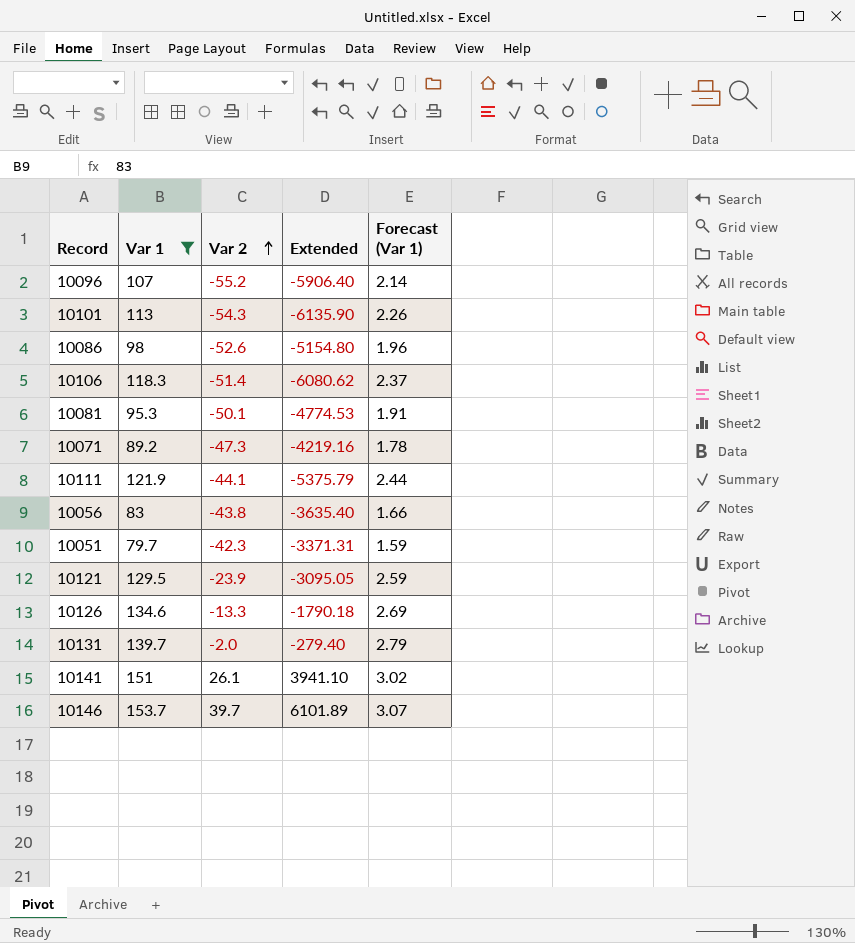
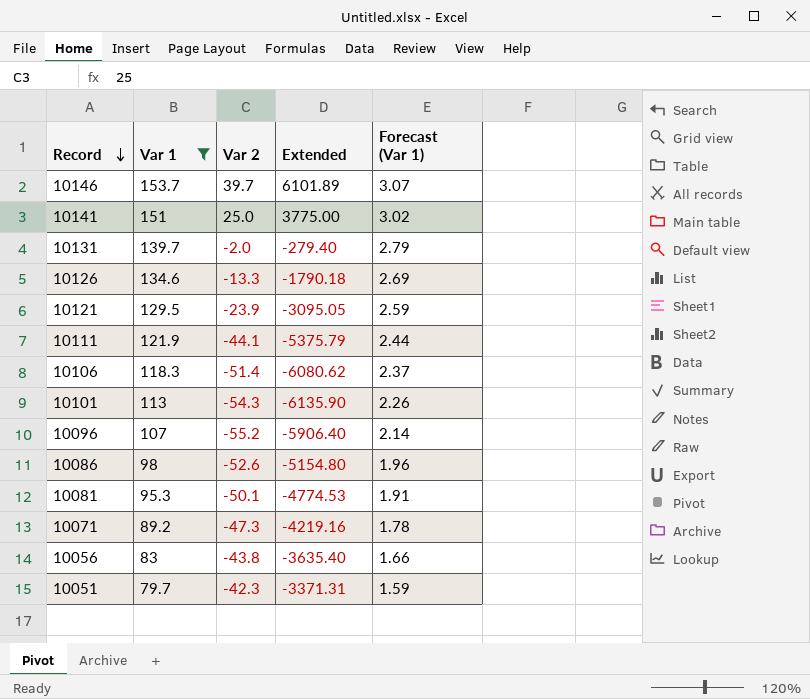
row order: Var 2 ascending -> Record descending
10141 | Var 2: 26.1 -> 25.0
10141 | Extended: 3941.10 -> 3775.00

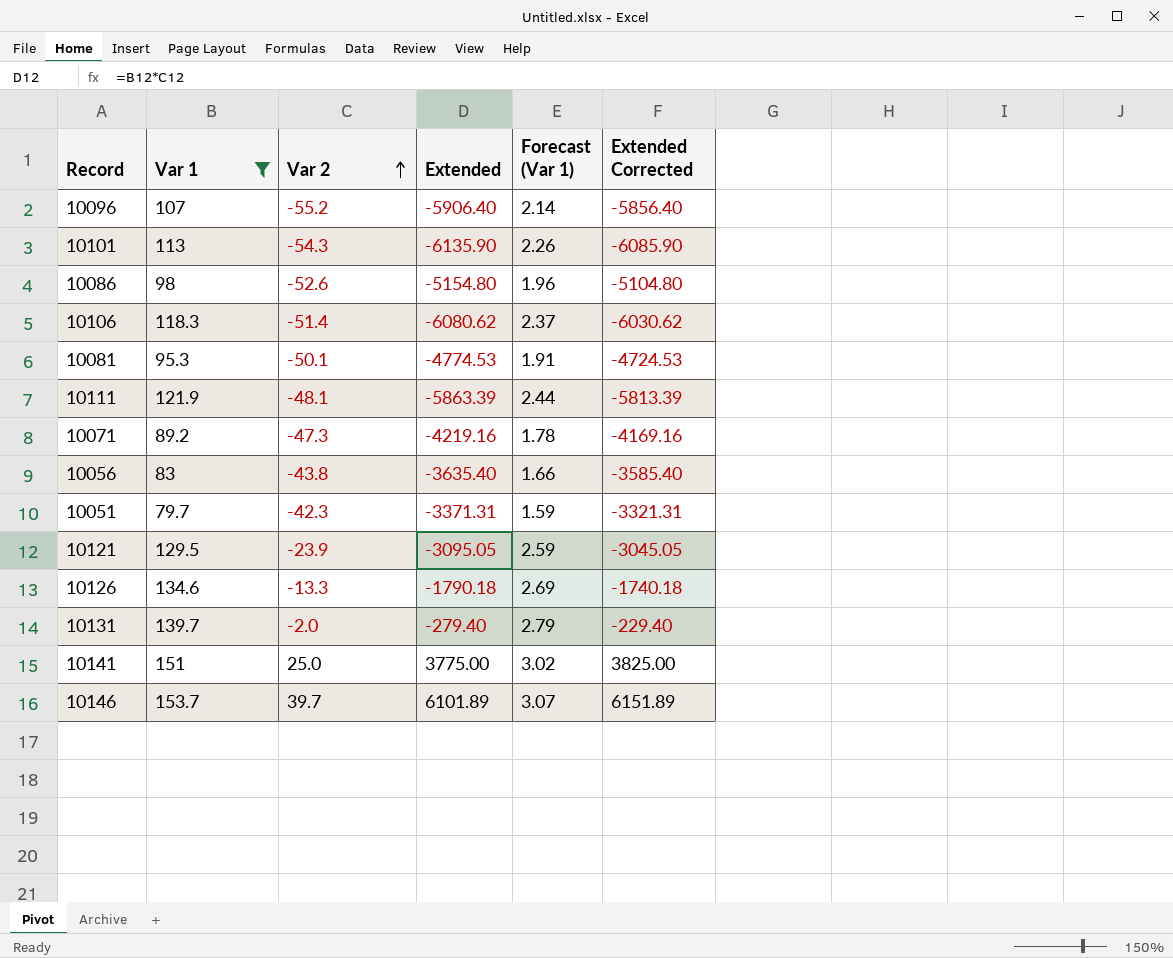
row order: Record descending -> Var 2 ascending
column Extended Corrected | formula: none -> [Extended] + 50
10111 | Var 2: -44.1 -> -48.1
10111 | Extended: -5375.79 -> -5863.39

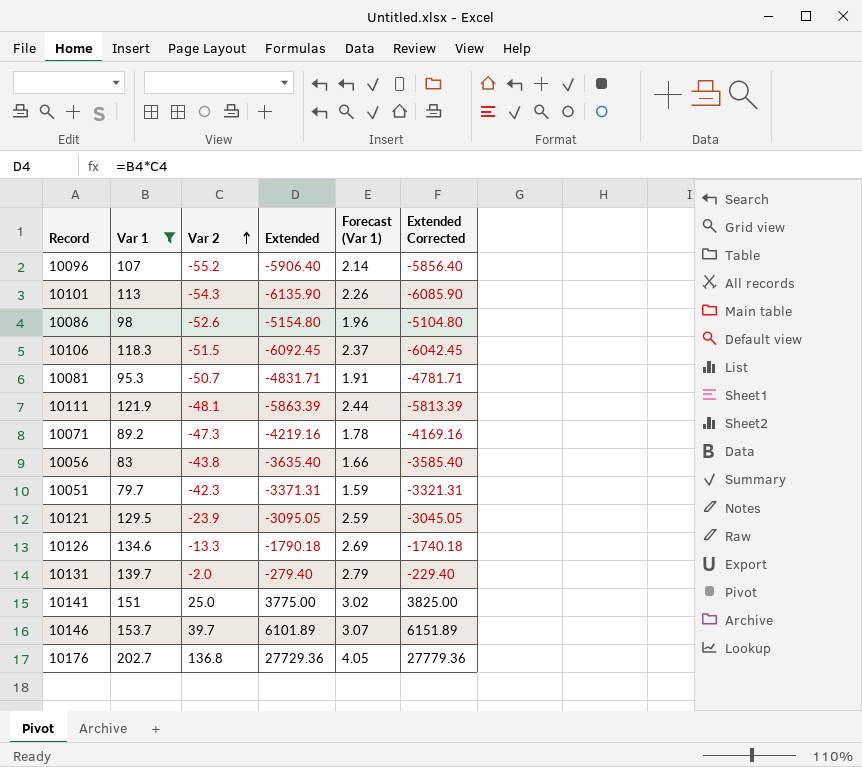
10106 | Var 2: -51.4 -> -51.5
10106 | Extended: -6080.62 -> -6092.45
10106 | Extended Corrected: -6030.62 -> -6042.45
10081 | Var 2: -50.1 -> -50.7
10081 | Extended: -4774.53 -> -4831.71
10081 | Extended Corrected: -4724.53 -> -4781.71
row 10176: none -> 202.7 | 136.8 | 27729.36 | 4.05 | 27779.36

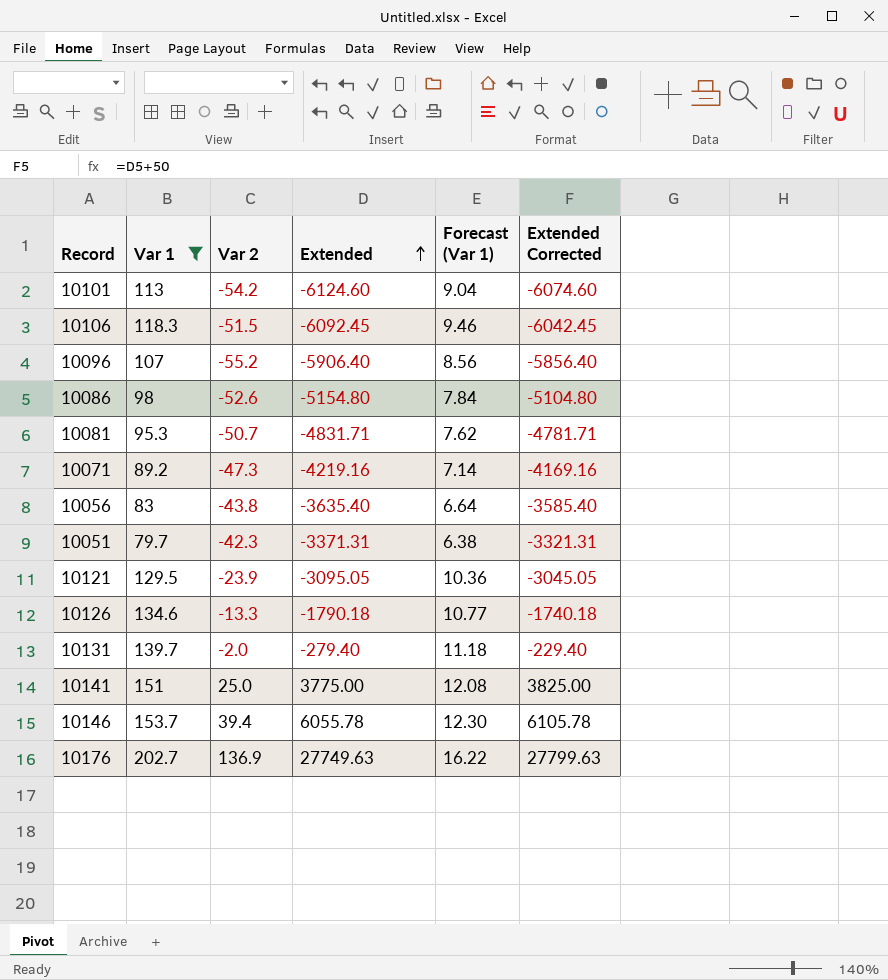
row order: Var 2 ascending -> Extended ascending
column Forecast (Var 1) | formula: [Var 1] * 0.02 -> [Var 1] * 0.08
row 10111: 121.9 | -48.1 | -5863.39 | 2.44 | -5813.39 -> none
10101 | Var 2: -54.3 -> -54.2
10101 | Extended: -6135.90 -> -6124.60
10101 | Extended Corrected: -6085.90 -> -6074.60
10146 | Var 2: 39.7 -> 39.4
10146 | Extended: 6101.89 -> 6055.78
10146 | Extended Corrected: 6151.89 -> 6105.78
10176 | Var 2: 136.8 -> 136.9
10176 | Extended: 27729.36 -> 27749.63
10176 | Extended Corrected: 27779.36 -> 27799.63

